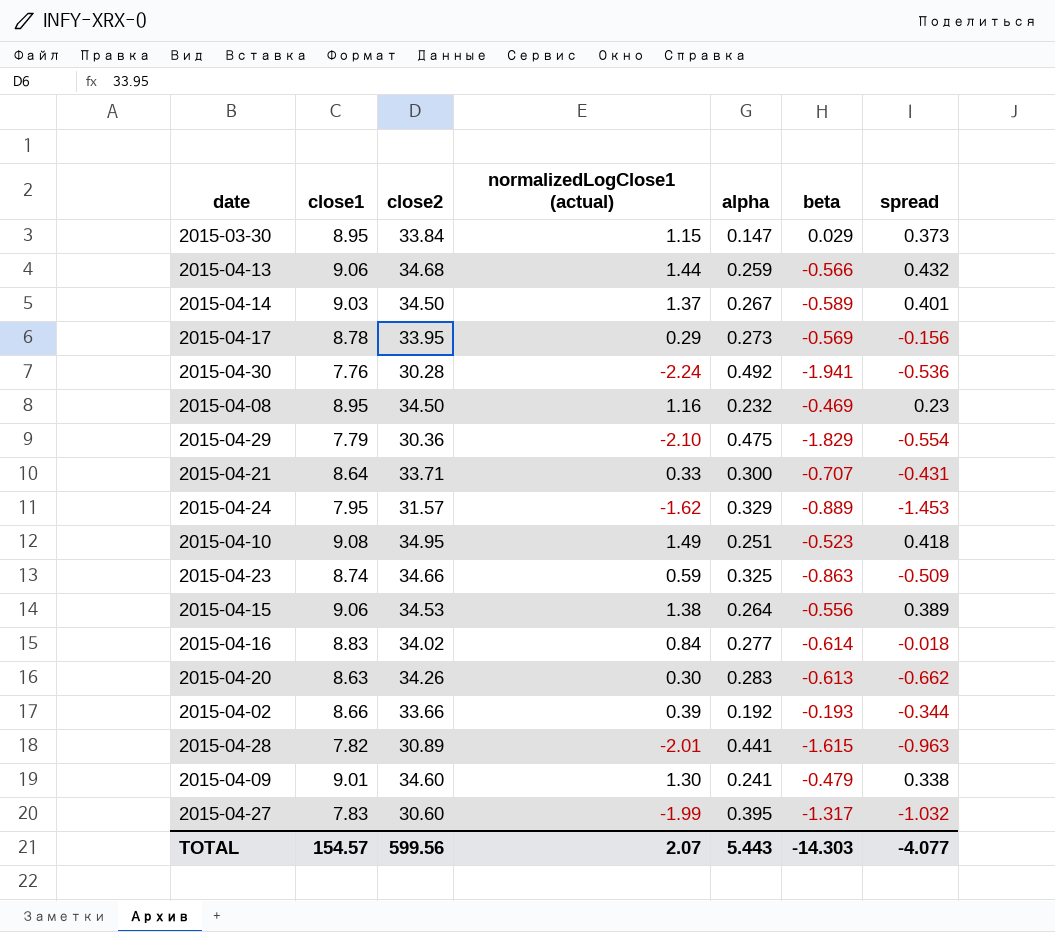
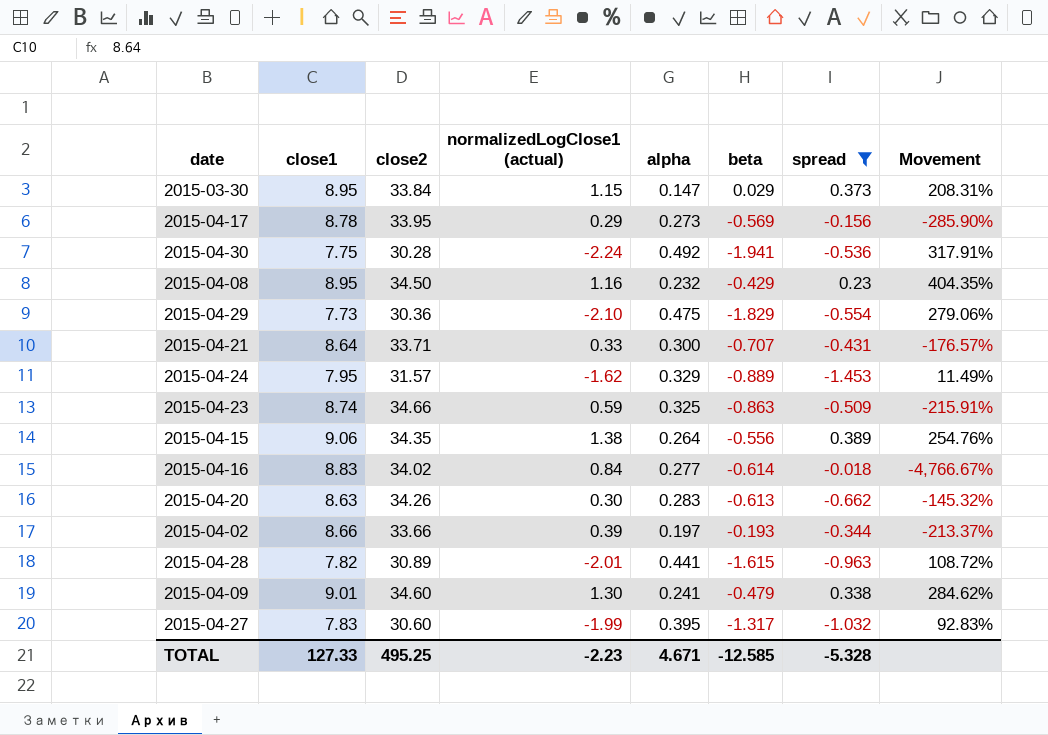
filter: none -> spread <= 0.389
column Movement | formula: none -> ([normalizedLogClose1 (actual)] - [spread]) / [spread]
2015-04-30 | close1: 7.76 -> 7.75
2015-04-08 | beta: -0.469 -> -0.429
2015-04-29 | close1: 7.79 -> 7.73
2015-04-15 | close2: 34.53 -> 34.35
2015-04-02 | alpha: 0.192 -> 0.197
TOTAL | close1: 154.57 -> 127.33
TOTAL | close2: 599.56 -> 495.25
TOTAL | normalizedLogClose1 (actual): 2.07 -> -2.23
TOTAL | alpha: 5.443 -> 4.671
TOTAL | beta: -14.303 -> -12.585
TOTAL | spread: -4.077 -> -5.328

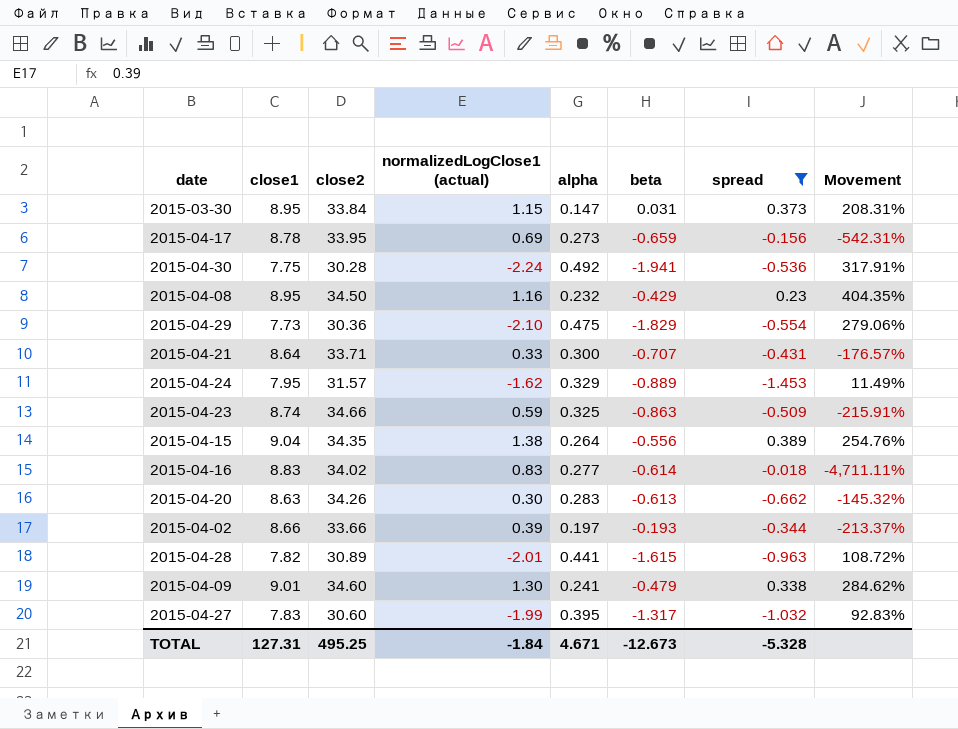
2015-03-30 | beta: 0.029 -> 0.031
2015-04-17 | normalizedLogClose1 (actual): 0.29 -> 0.69
2015-04-17 | beta: -0.569 -> -0.659
2015-04-17 | Movement: -285.90% -> -542.31%
2015-04-15 | close1: 9.06 -> 9.04
2015-04-16 | normalizedLogClose1 (actual): 0.84 -> 0.83
2015-04-16 | Movement: -4,766.67% -> -4,711.11%
TOTAL | close1: 127.33 -> 127.31
TOTAL | normalizedLogClose1 (actual): -2.23 -> -1.84
TOTAL | beta: -12.585 -> -12.673

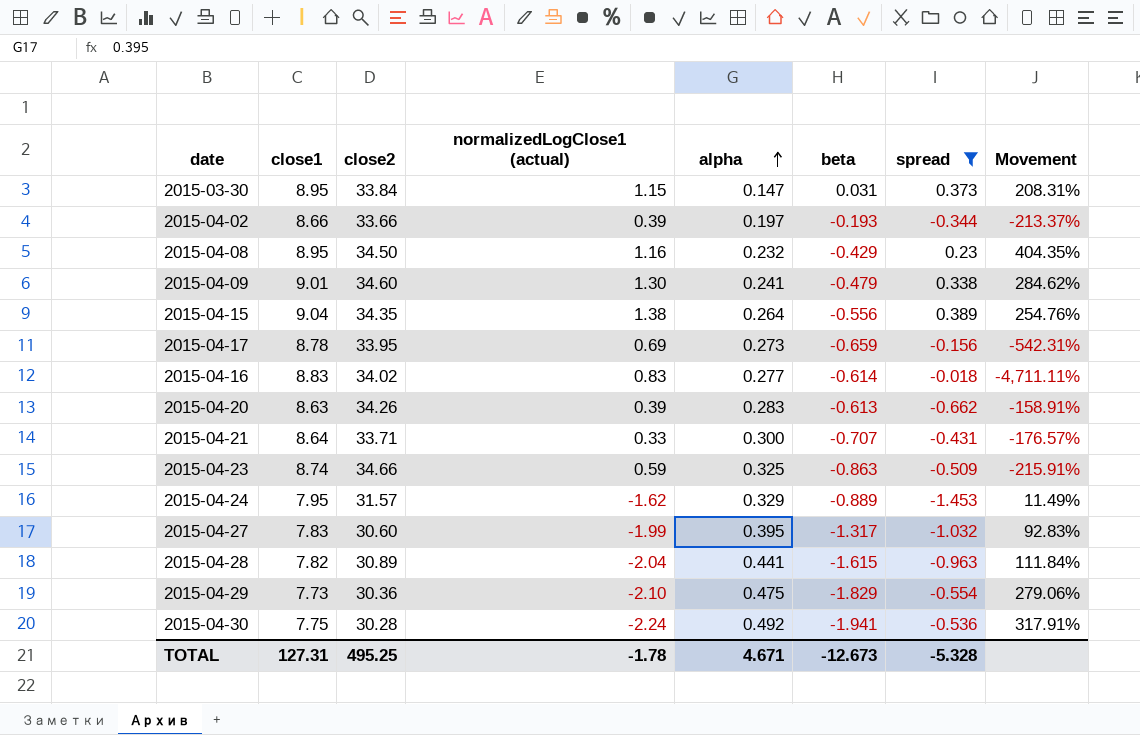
row order: none -> alpha ascending
2015-04-20 | normalizedLogClose1 (actual): 0.30 -> 0.39
2015-04-20 | Movement: -145.32% -> -158.91%
2015-04-28 | normalizedLogClose1 (actual): -2.01 -> -2.04
2015-04-28 | Movement: 108.72% -> 111.84%
TOTAL | normalizedLogClose1 (actual): -1.84 -> -1.78

